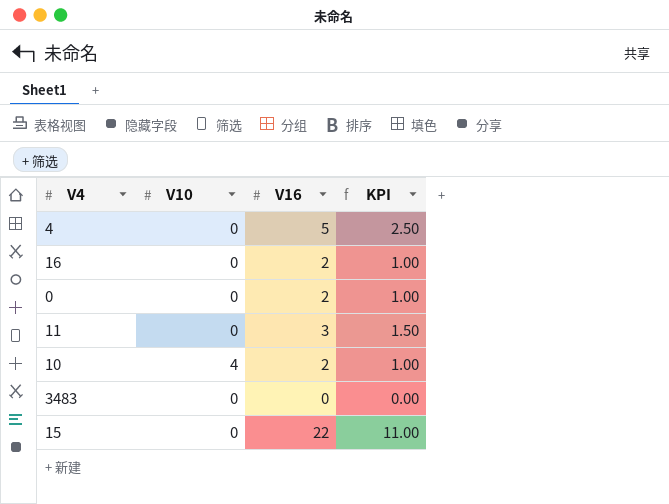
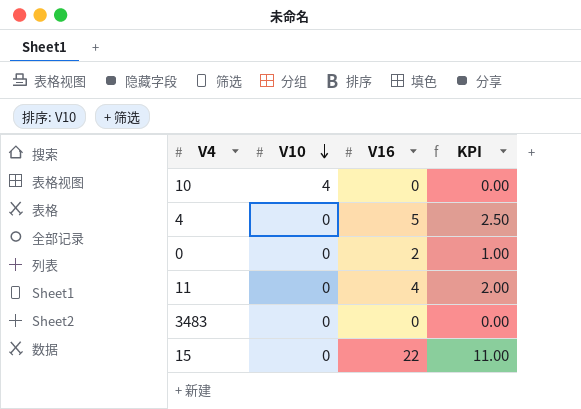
row order: none -> V10 descending
row 16: 0 | 2 | 1.00 -> none
10 | V16: 2 -> 0
10 | KPI: 1.00 -> 0.00
11 | V16: 3 -> 4
11 | KPI: 1.50 -> 2.00

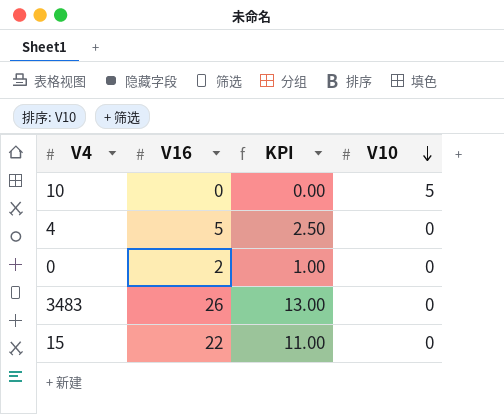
column V10 | position: 2 -> 4
row 11: 0 | 4 | 2.00 -> none
10 | V10: 4 -> 5
3483 | V16: 0 -> 26
3483 | KPI: 0.00 -> 13.00

